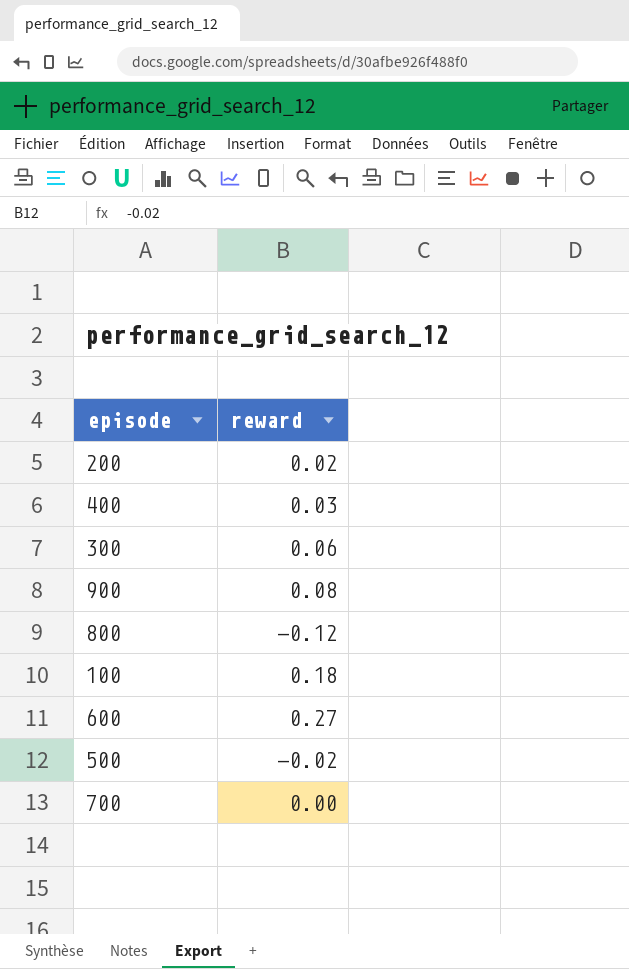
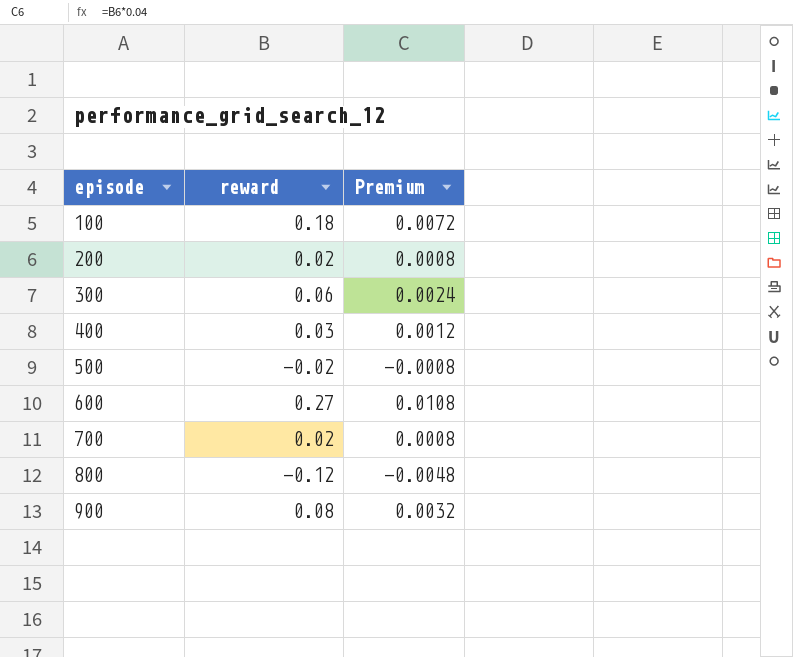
row order: none -> episode ascending
column Premium | formula: none -> [reward] * 0.04
700 | reward: 0.00 -> 0.02

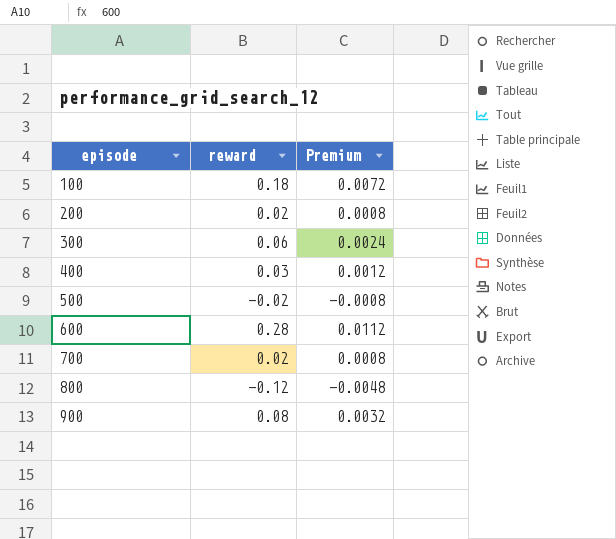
600 | reward: 0.27 -> 0.28
600 | Premium: 0.0108 -> 0.0112

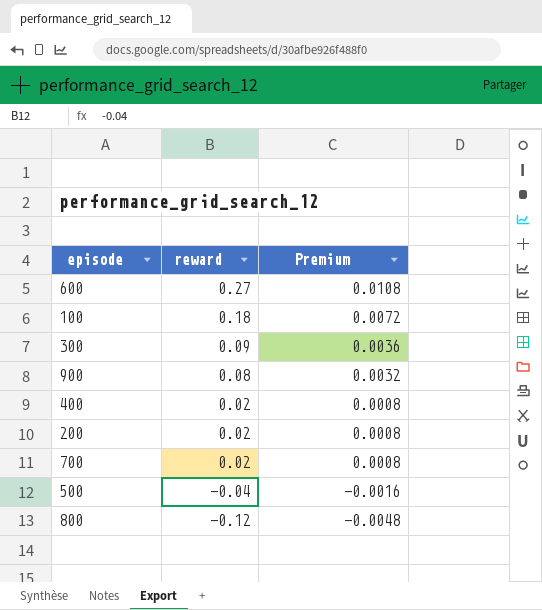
row order: episode ascending -> reward descending
600 | reward: 0.28 -> 0.27
600 | Premium: 0.0112 -> 0.0108
300 | reward: 0.06 -> 0.09
300 | Premium: 0.0024 -> 0.0036
400 | reward: 0.03 -> 0.02
400 | Premium: 0.0012 -> 0.0008
500 | reward: -0.02 -> -0.04
500 | Premium: -0.0008 -> -0.0016

